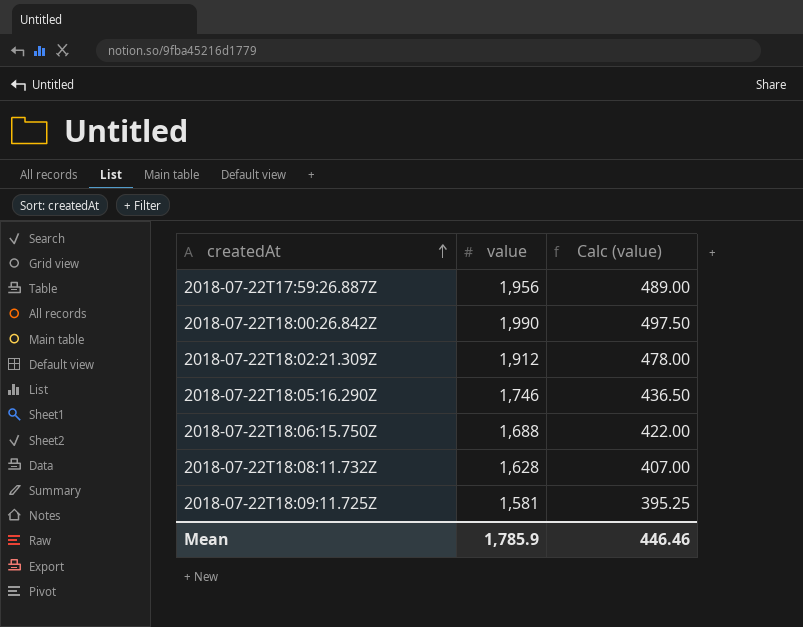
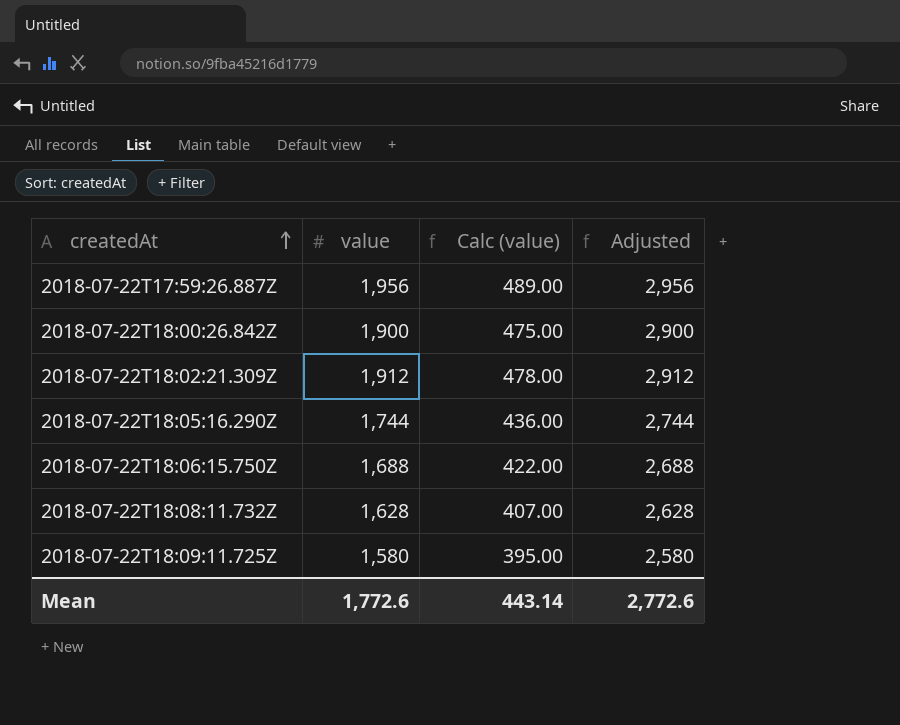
column Adjusted | formula: none -> [value] + 1000
2018-07-22T18:00:26.842Z | value: 1,990 -> 1,900
2018-07-22T18:00:26.842Z | Calc (value): 497.50 -> 475.00
2018-07-22T18:05:16.290Z | value: 1,746 -> 1,744
2018-07-22T18:05:16.290Z | Calc (value): 436.50 -> 436.00
2018-07-22T18:09:11.725Z | value: 1,581 -> 1,580
2018-07-22T18:09:11.725Z | Calc (value): 395.25 -> 395.00
Mean | value: 1,785.9 -> 1,772.6
Mean | Calc (value): 446.46 -> 443.14

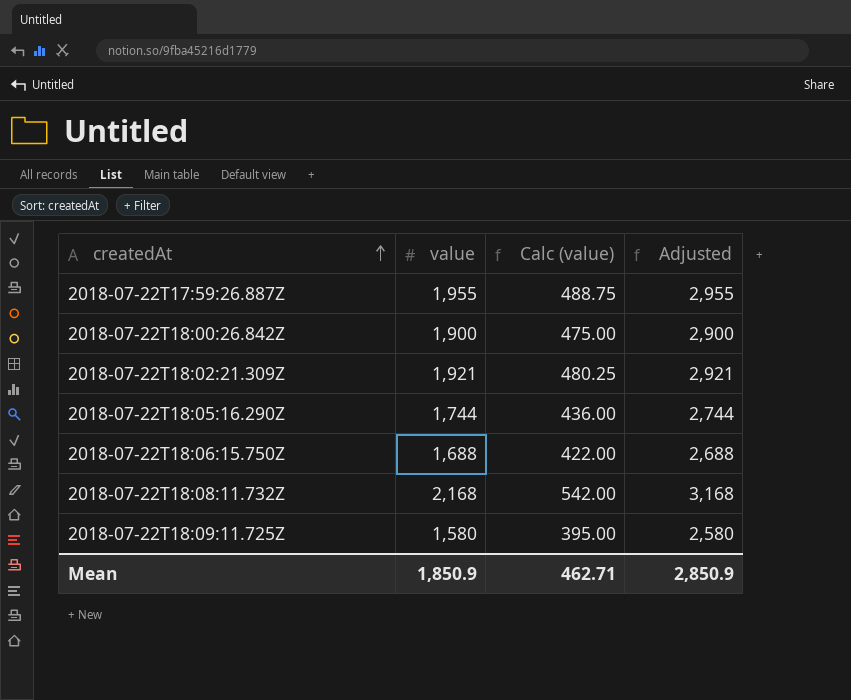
2018-07-22T17:59:26.887Z | value: 1,956 -> 1,955
2018-07-22T17:59:26.887Z | Calc (value): 489.00 -> 488.75
2018-07-22T17:59:26.887Z | Adjusted: 2,956 -> 2,955
2018-07-22T18:02:21.309Z | value: 1,912 -> 1,921
2018-07-22T18:02:21.309Z | Calc (value): 478.00 -> 480.25
2018-07-22T18:02:21.309Z | Adjusted: 2,912 -> 2,921
2018-07-22T18:08:11.732Z | value: 1,628 -> 2,168
2018-07-22T18:08:11.732Z | Calc (value): 407.00 -> 542.00
2018-07-22T18:08:11.732Z | Adjusted: 2,628 -> 3,168
Mean | value: 1,772.6 -> 1,850.9
Mean | Calc (value): 443.14 -> 462.71
Mean | Adjusted: 2,772.6 -> 2,850.9

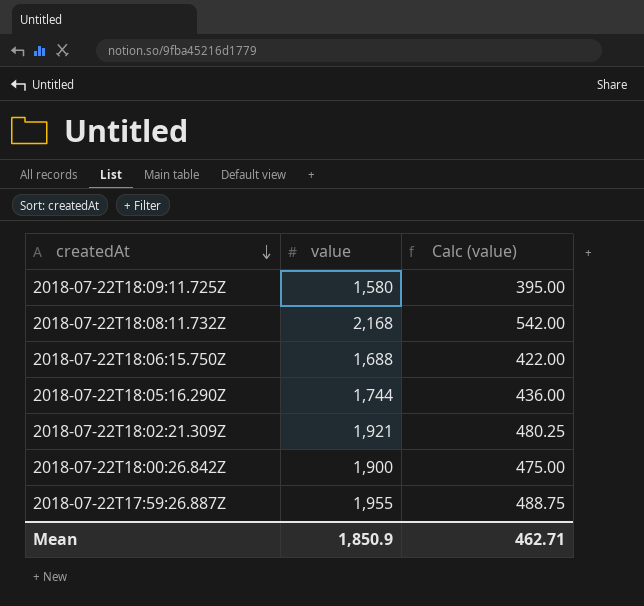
row order: createdAt ascending -> createdAt descending
column Adjusted | formula: [value] + 1000 -> none

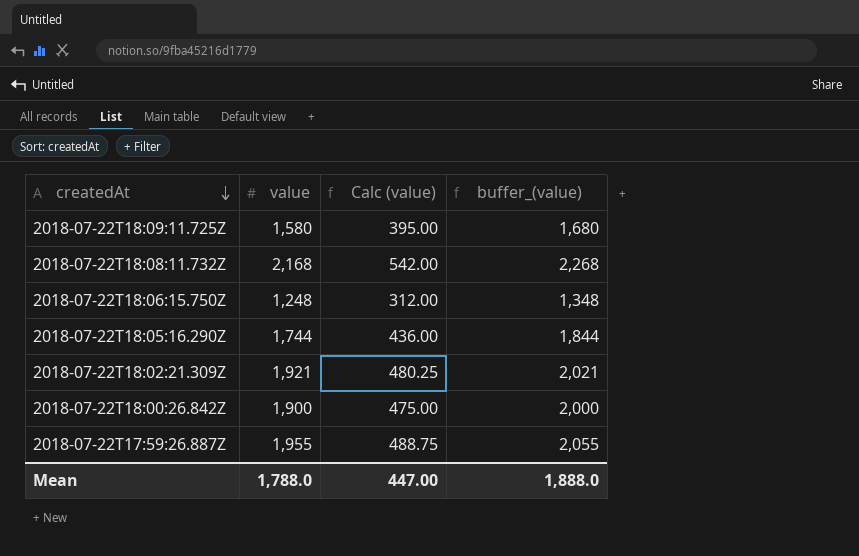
column buffer_(value) | formula: none -> [value] + 100
2018-07-22T18:06:15.750Z | value: 1,688 -> 1,248
2018-07-22T18:06:15.750Z | Calc (value): 422.00 -> 312.00
Mean | value: 1,850.9 -> 1,788.0
Mean | Calc (value): 462.71 -> 447.00

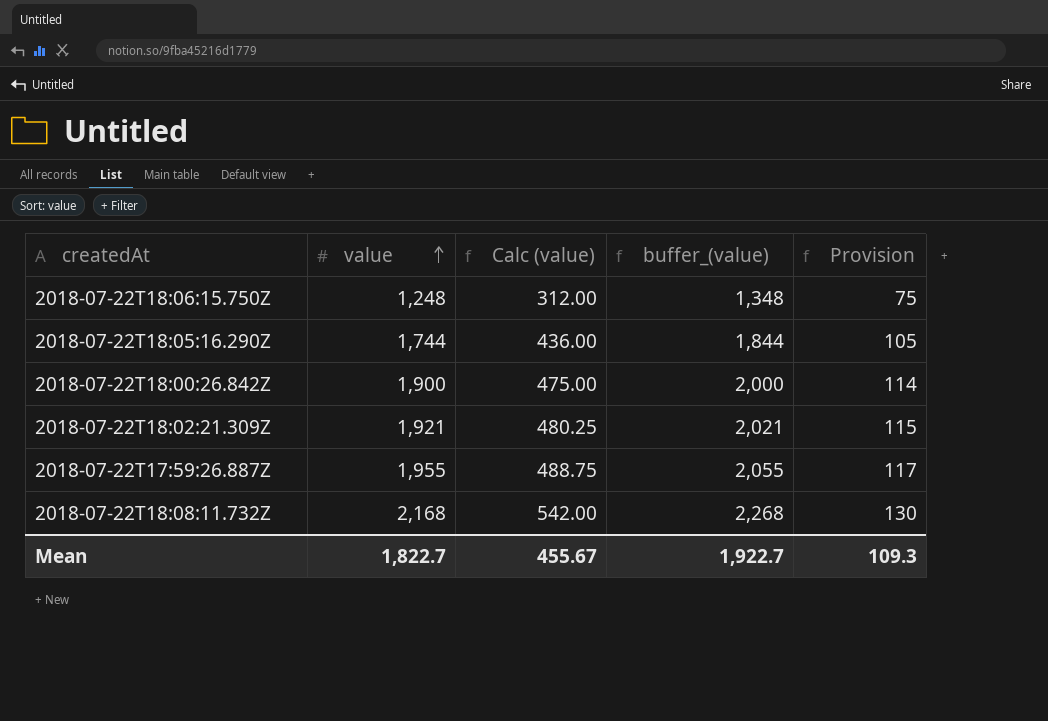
row order: createdAt descending -> value ascending
column Provision | formula: none -> [value] * 0.06
row 2018-07-22T18:09:11.725Z: 1,580 | 395.00 | 1,680 -> none
Mean | value: 1,788.0 -> 1,822.7
Mean | Calc (value): 447.00 -> 455.67
Mean | buffer_(value): 1,888.0 -> 1,922.7

